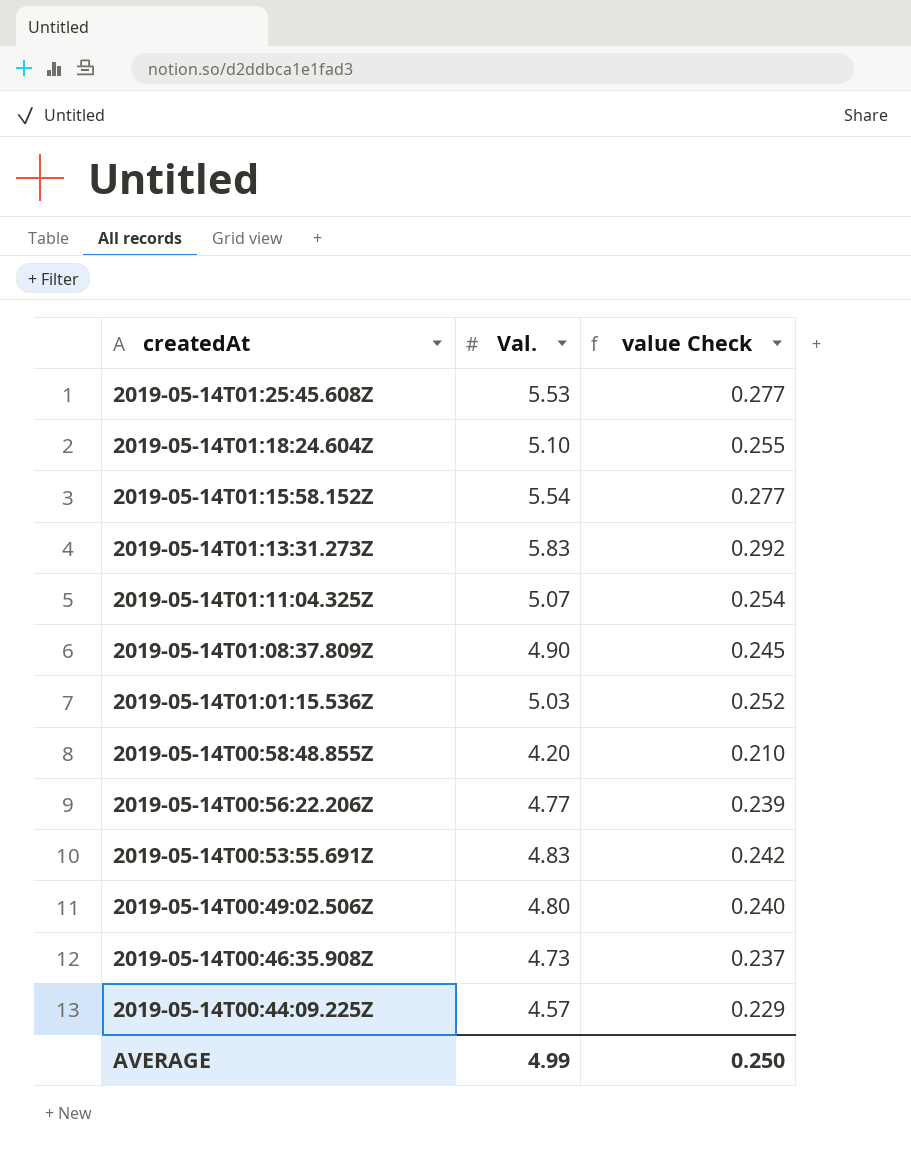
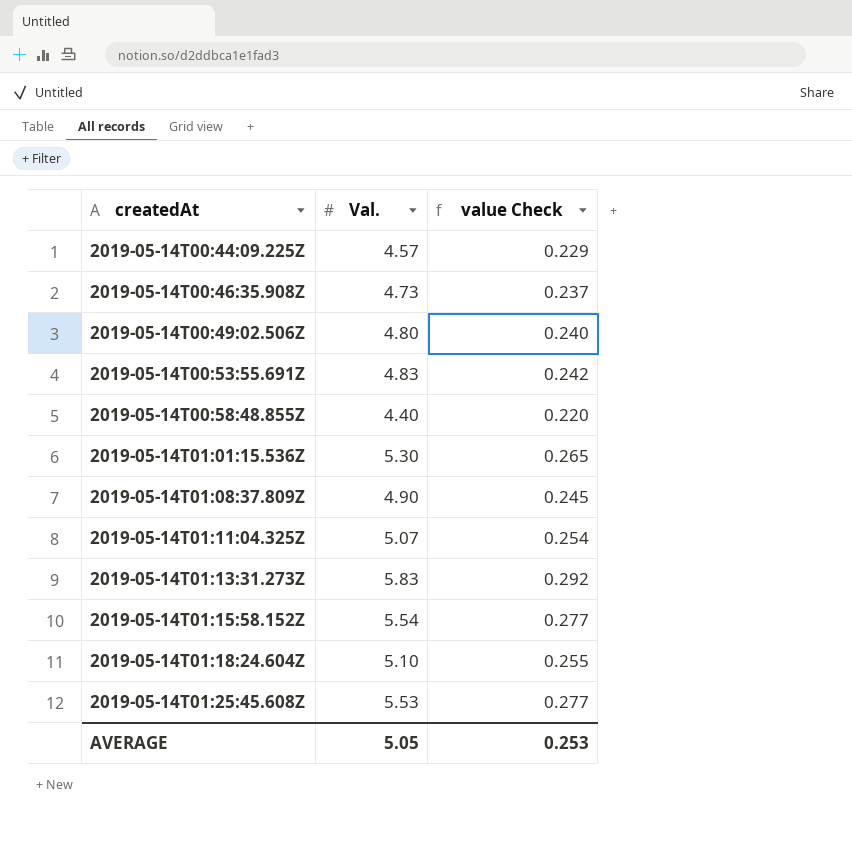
row order: createdAt descending -> createdAt ascending
row 2019-05-14T00:56:22.206Z: 4.77 | 0.239 -> none
2019-05-14T00:58:48.855Z | Val.: 4.20 -> 4.40
2019-05-14T00:58:48.855Z | value Check: 0.210 -> 0.220
2019-05-14T01:01:15.536Z | Val.: 5.03 -> 5.30
2019-05-14T01:01:15.536Z | value Check: 0.252 -> 0.265
AVERAGE | Val.: 4.99 -> 5.05
AVERAGE | value Check: 0.250 -> 0.253

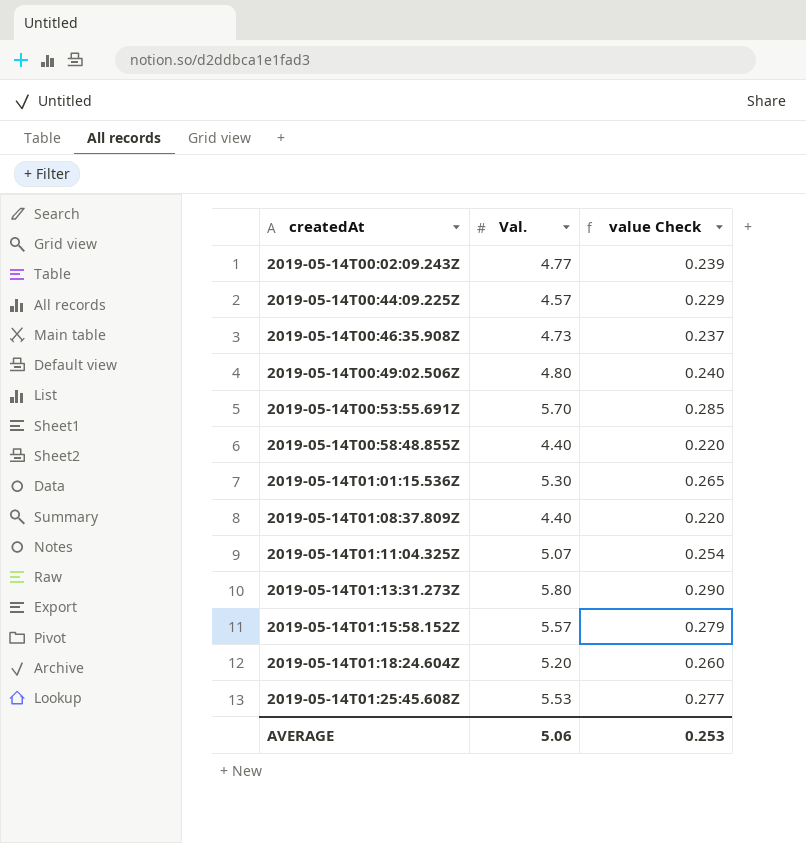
row 2019-05-14T00:02:09.243Z: none -> 4.77 | 0.239
2019-05-14T00:53:55.691Z | Val.: 4.83 -> 5.70
2019-05-14T00:53:55.691Z | value Check: 0.242 -> 0.285
2019-05-14T01:08:37.809Z | Val.: 4.90 -> 4.40
2019-05-14T01:08:37.809Z | value Check: 0.245 -> 0.220
2019-05-14T01:13:31.273Z | Val.: 5.83 -> 5.80
2019-05-14T01:13:31.273Z | value Check: 0.292 -> 0.290
2019-05-14T01:15:58.152Z | Val.: 5.54 -> 5.57
2019-05-14T01:15:58.152Z | value Check: 0.277 -> 0.279
2019-05-14T01:18:24.604Z | Val.: 5.10 -> 5.20
2019-05-14T01:18:24.604Z | value Check: 0.255 -> 0.260
AVERAGE | Val.: 5.05 -> 5.06

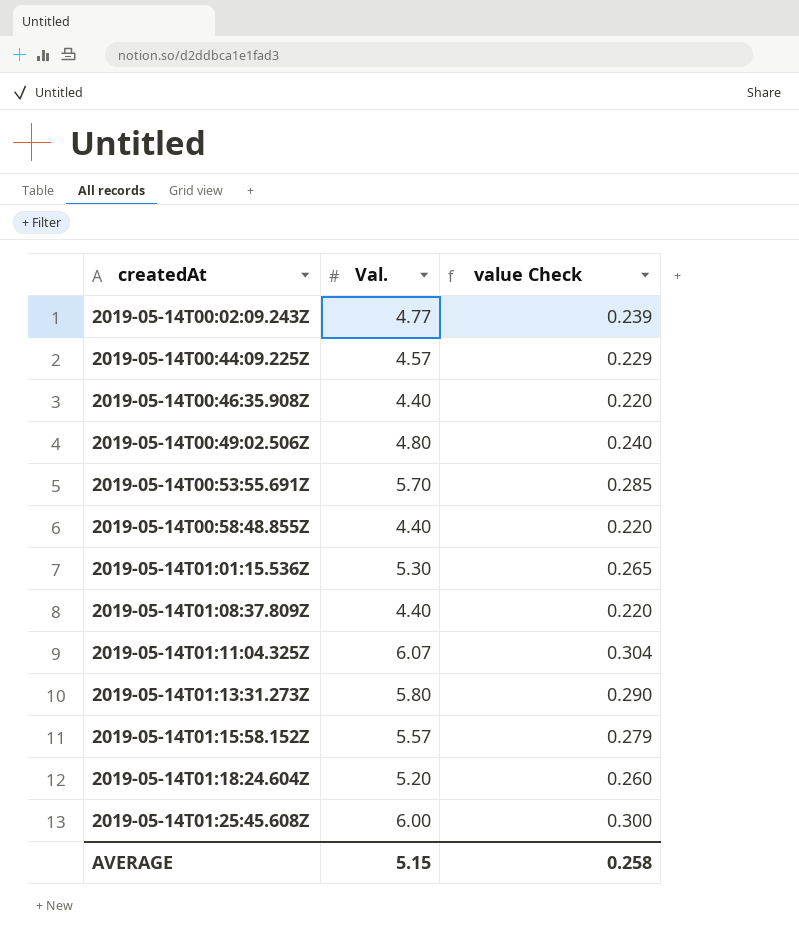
2019-05-14T00:46:35.908Z | Val.: 4.73 -> 4.40
2019-05-14T00:46:35.908Z | value Check: 0.237 -> 0.220
2019-05-14T01:11:04.325Z | Val.: 5.07 -> 6.07
2019-05-14T01:11:04.325Z | value Check: 0.254 -> 0.304
2019-05-14T01:25:45.608Z | Val.: 5.53 -> 6.00
2019-05-14T01:25:45.608Z | value Check: 0.277 -> 0.300
AVERAGE | Val.: 5.06 -> 5.15
AVERAGE | value Check: 0.253 -> 0.258

